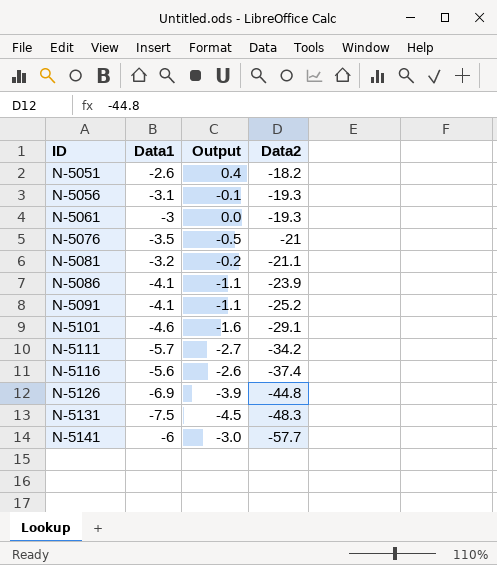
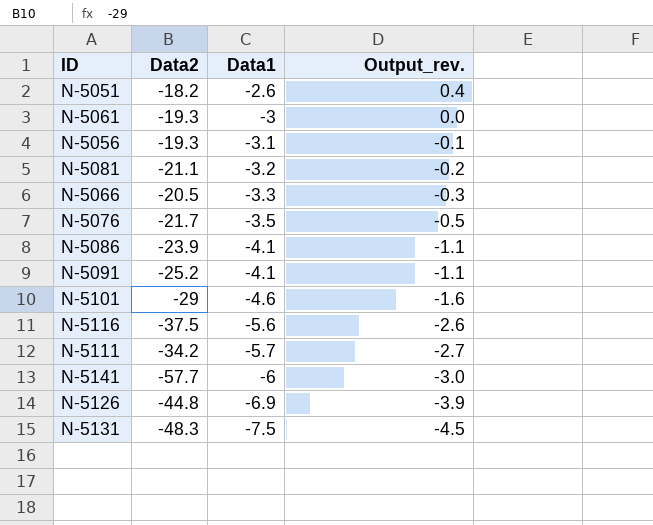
row order: ID ascending -> Data1 descending
column Data2 | position: 4 -> 2
column name: Output -> Output_rev.
row N-5066: none -> -20.5 | -3.3 | -0.3
N-5076 | Data2: -21 -> -21.7
N-5101 | Data2: -29.1 -> -29
N-5116 | Data2: -37.4 -> -37.5

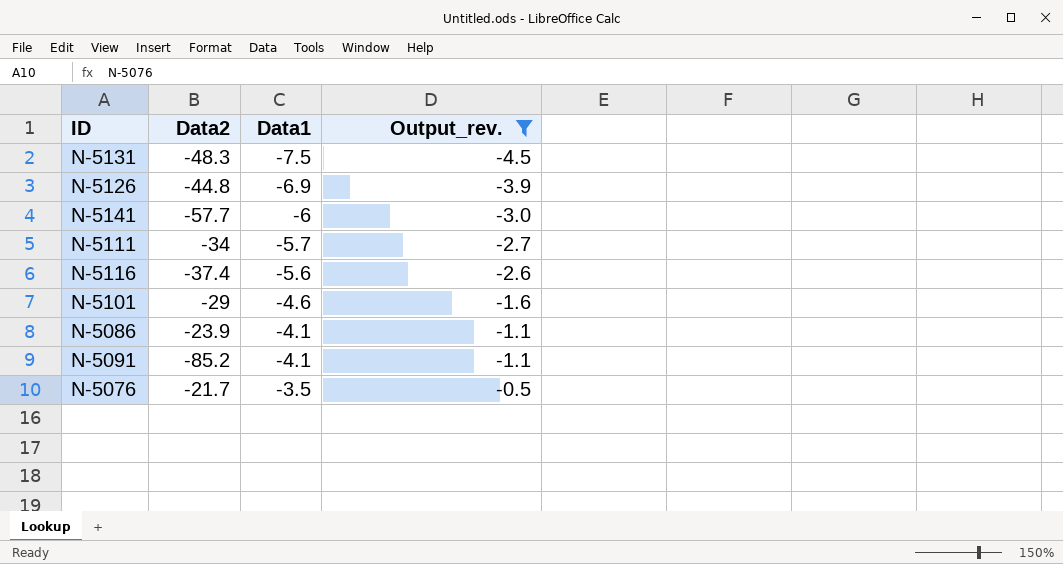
filter: none -> Output_rev. <= -0.5
row order: Data1 descending -> Data1 ascending
N-5111 | Data2: -34.2 -> -34
N-5116 | Data2: -37.5 -> -37.4
N-5091 | Data2: -25.2 -> -85.2

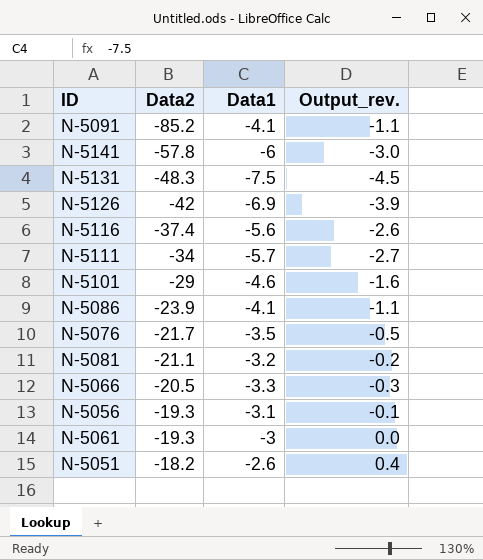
filter: Output_rev. <= -0.5 -> none
row order: Data1 ascending -> Data2 ascending
N-5141 | Data2: -57.7 -> -57.8
N-5126 | Data2: -44.8 -> -42

